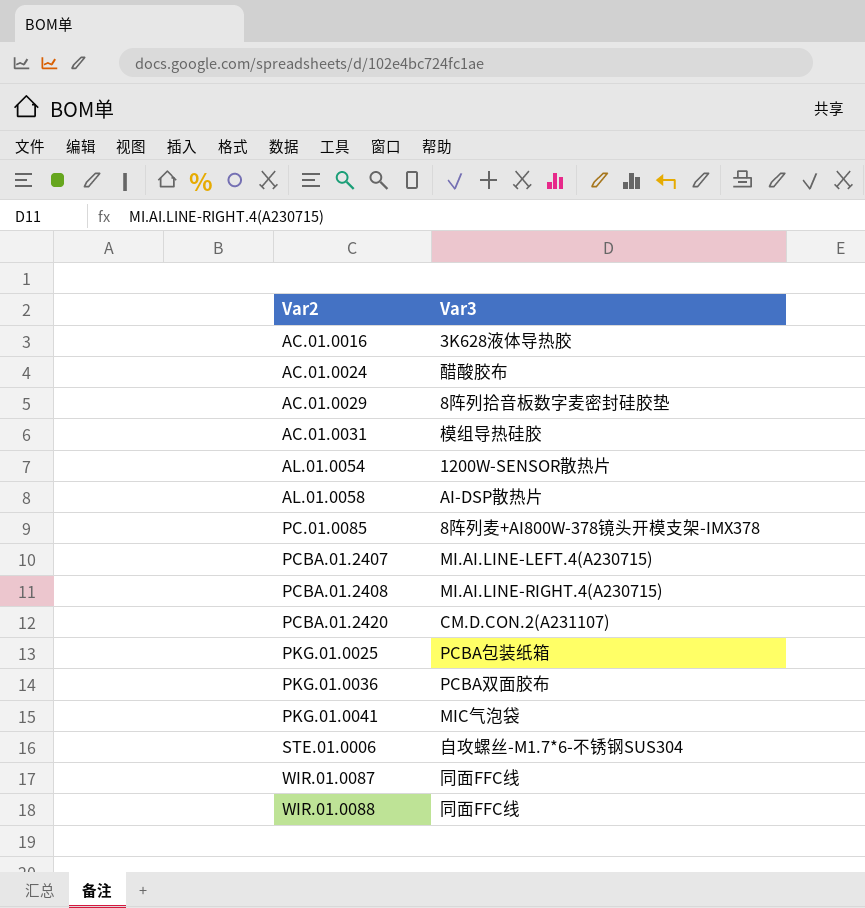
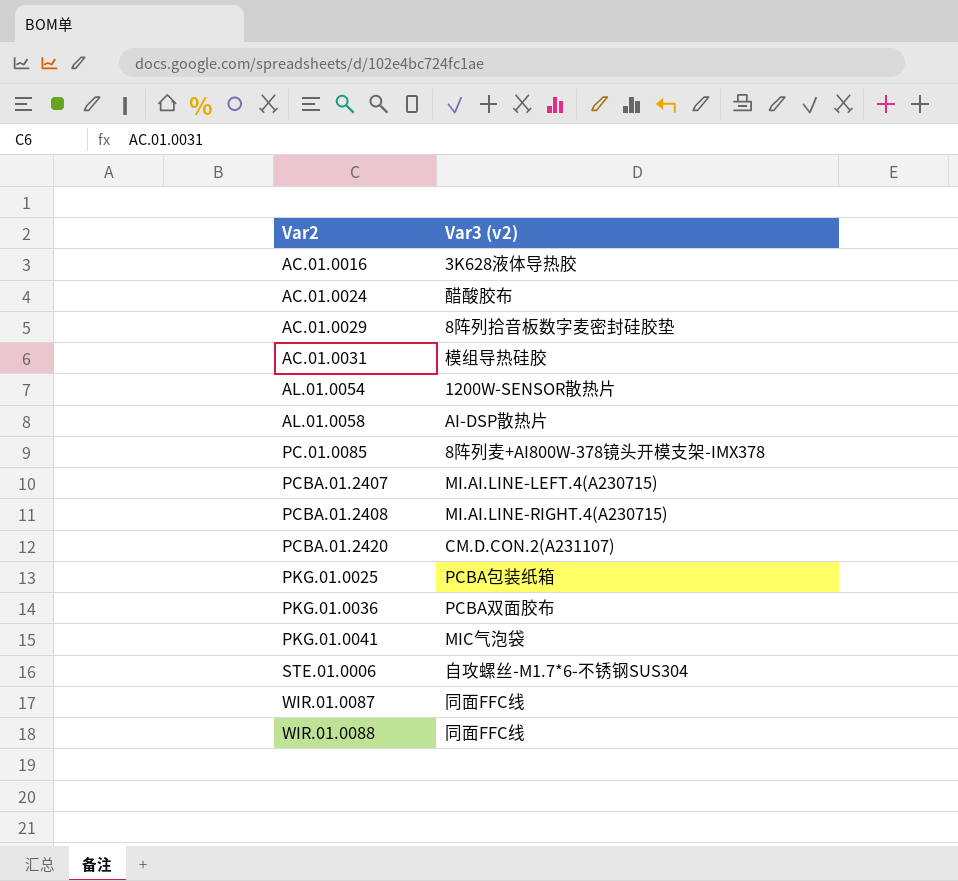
column name: Var3 -> Var3 (v2)

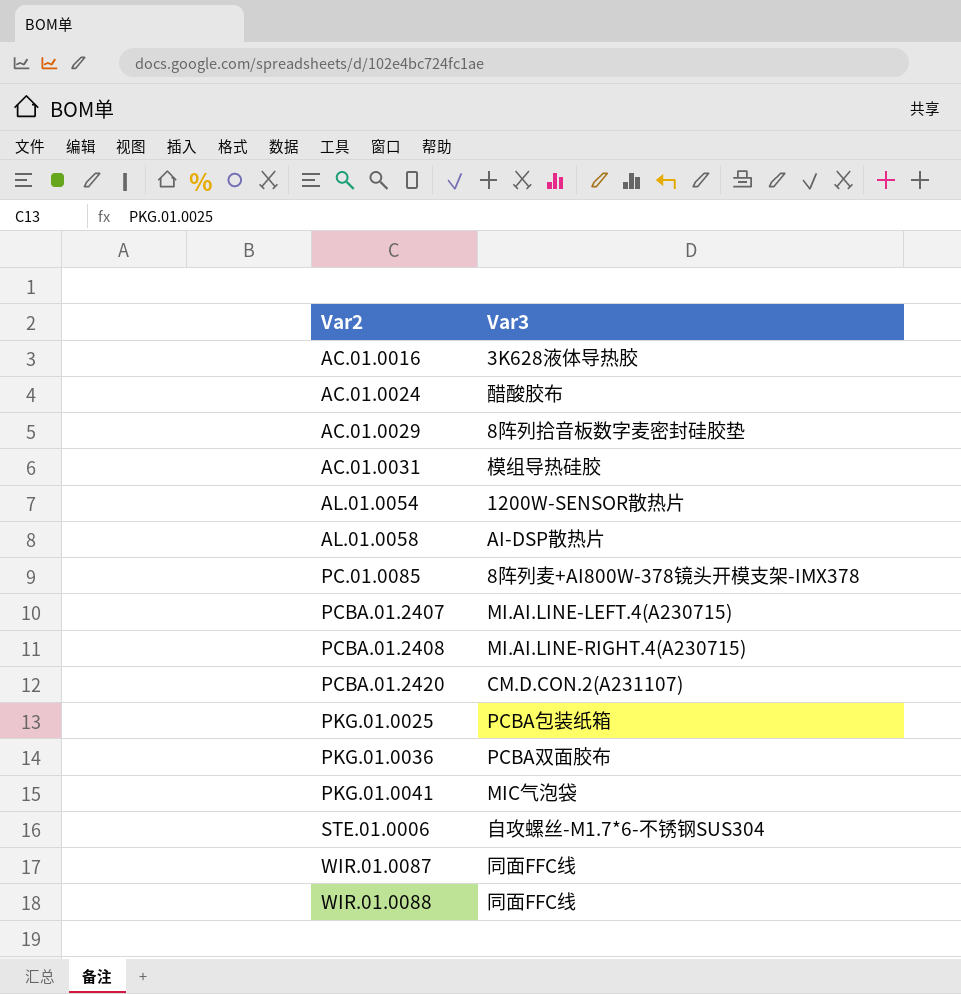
column name: Var3 (v2) -> Var3

